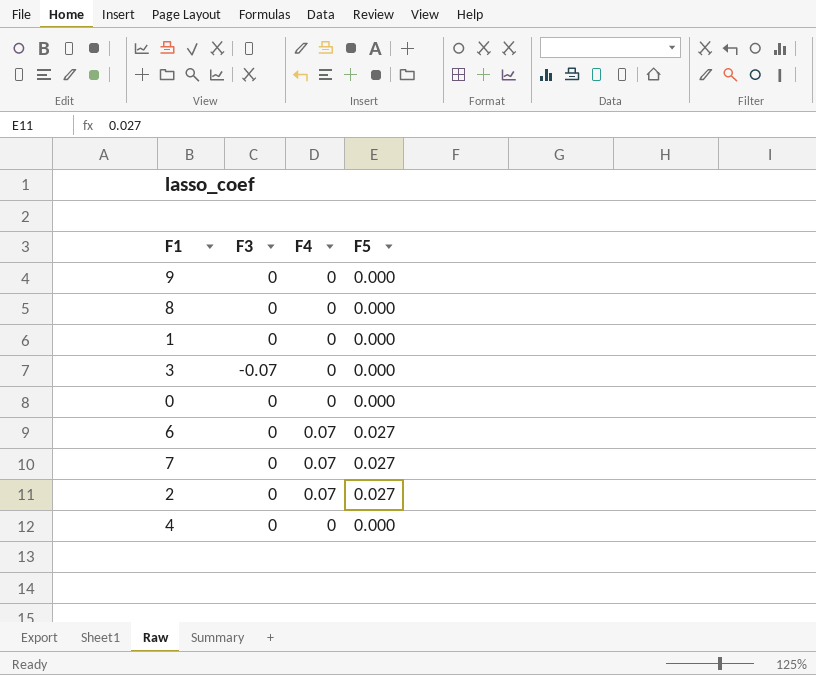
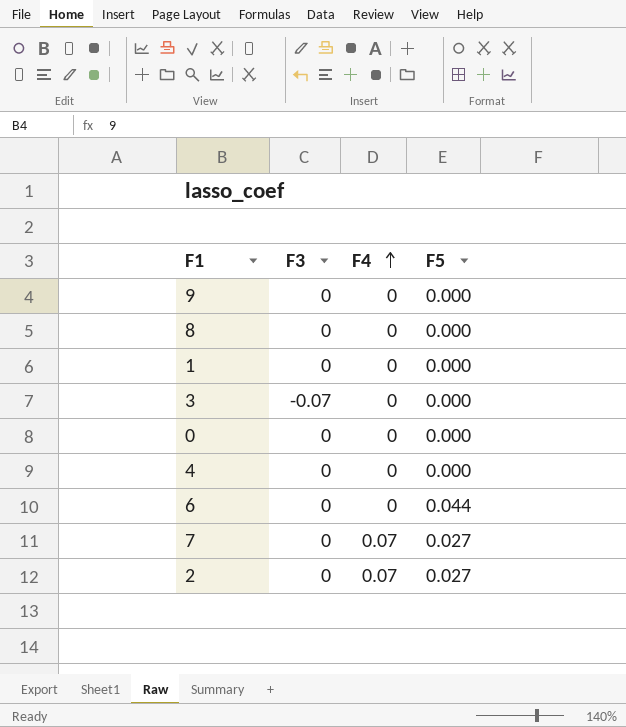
row order: none -> F4 ascending
6 | F4: 0.07 -> 0
6 | F5: 0.027 -> 0.044

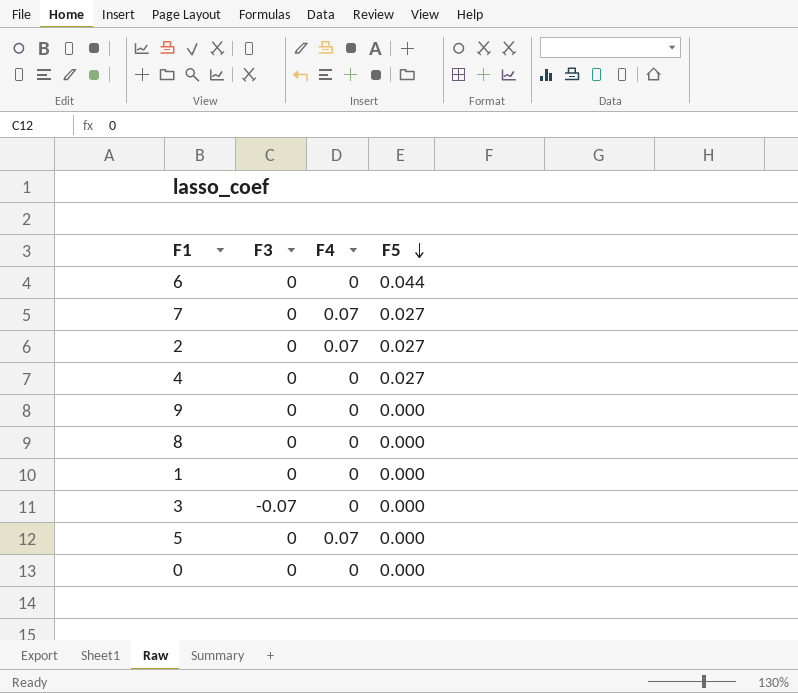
row order: F4 ascending -> F5 descending
4 | F5: 0.000 -> 0.027
row 5: none -> 0 | 0.07 | 0.000

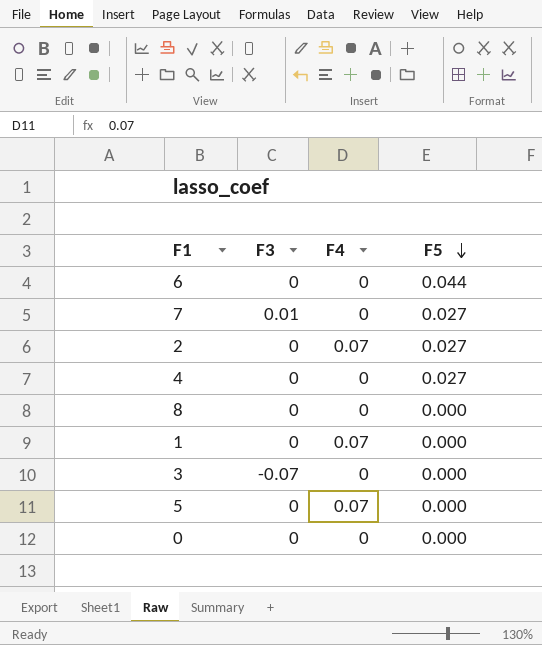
row 9: 0 | 0 | 0.000 -> none
7 | F3: 0 -> 0.01
7 | F4: 0.07 -> 0
1 | F4: 0 -> 0.07

